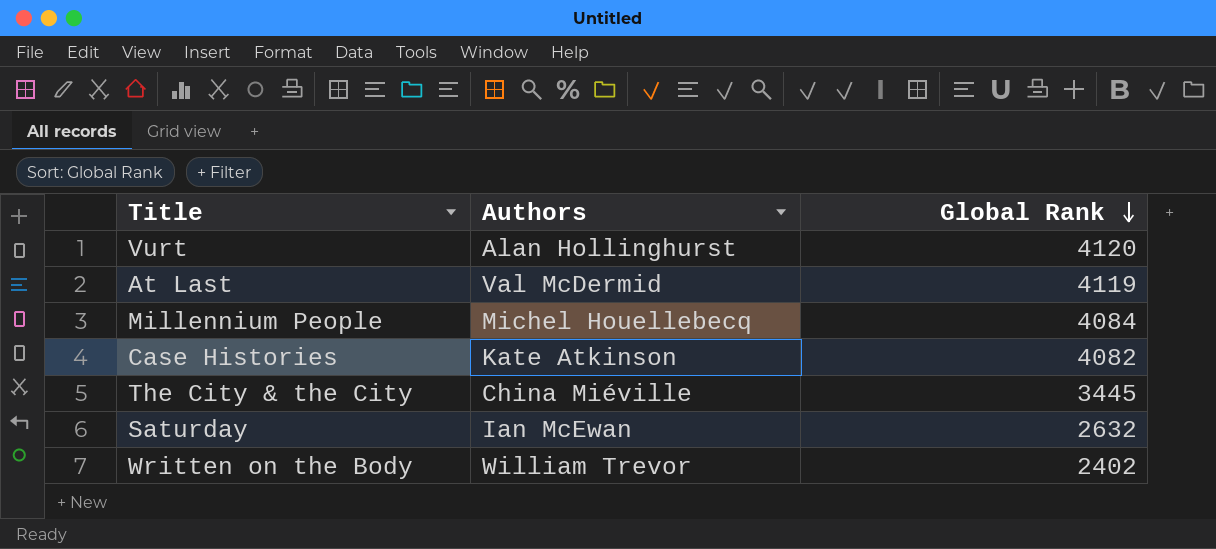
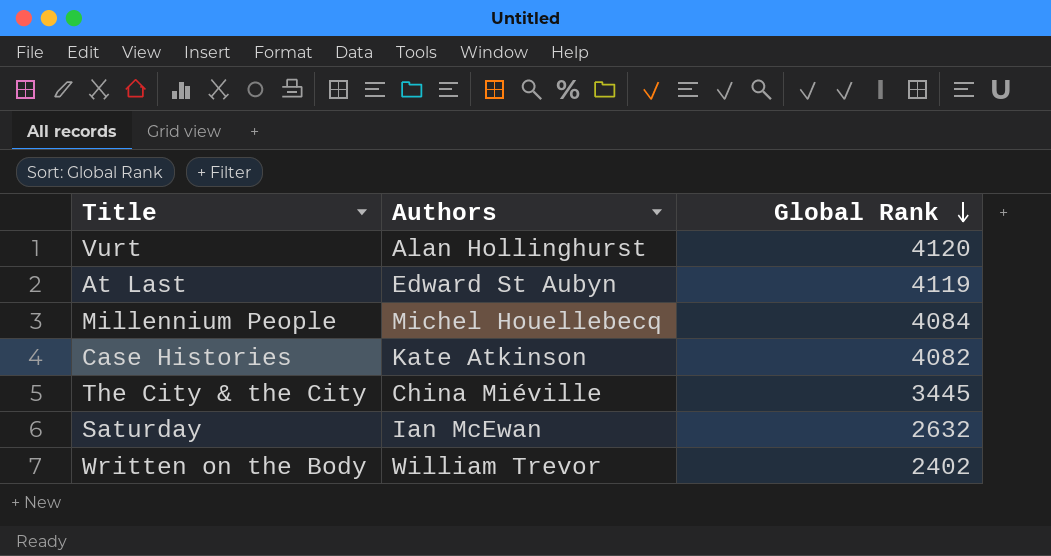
At Last | Authors: Val McDermid -> Edward St Aubyn

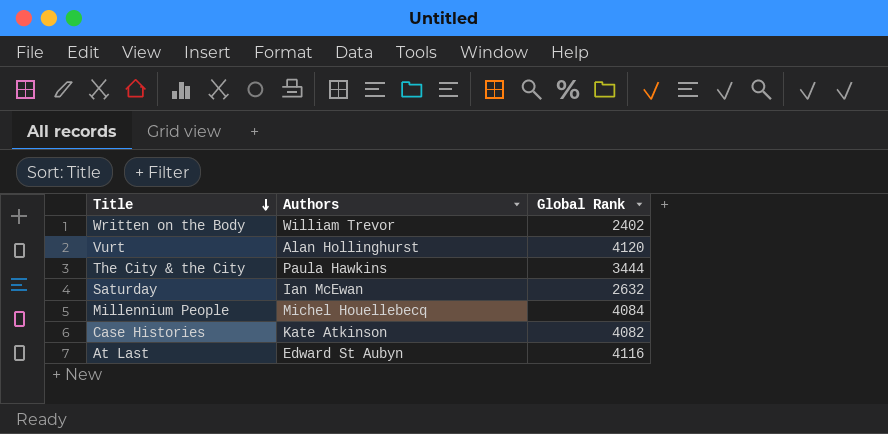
row order: Global Rank descending -> Title descending
The City & the City | Authors: China Miéville -> Paula Hawkins
The City & the City | Global Rank: 3445 -> 3444
At Last | Global Rank: 4119 -> 4116

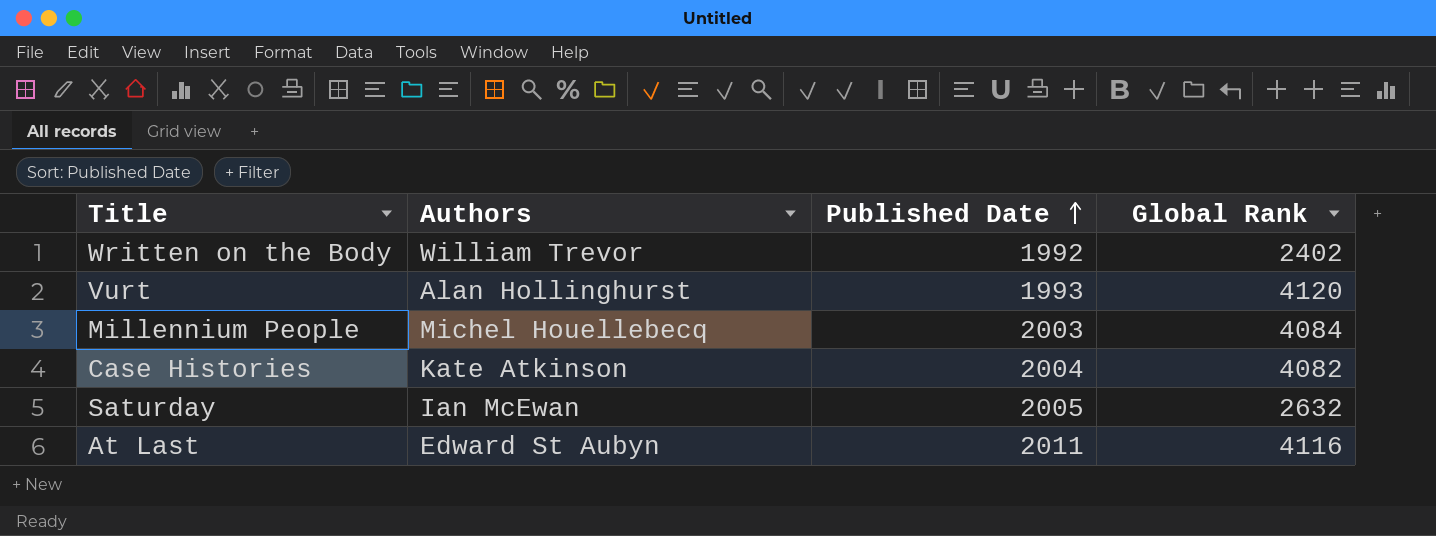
row order: Title descending -> Published Date ascending
column Published Date | position: none -> 3
row The City & the City: Paula Hawkins | 3444 -> none

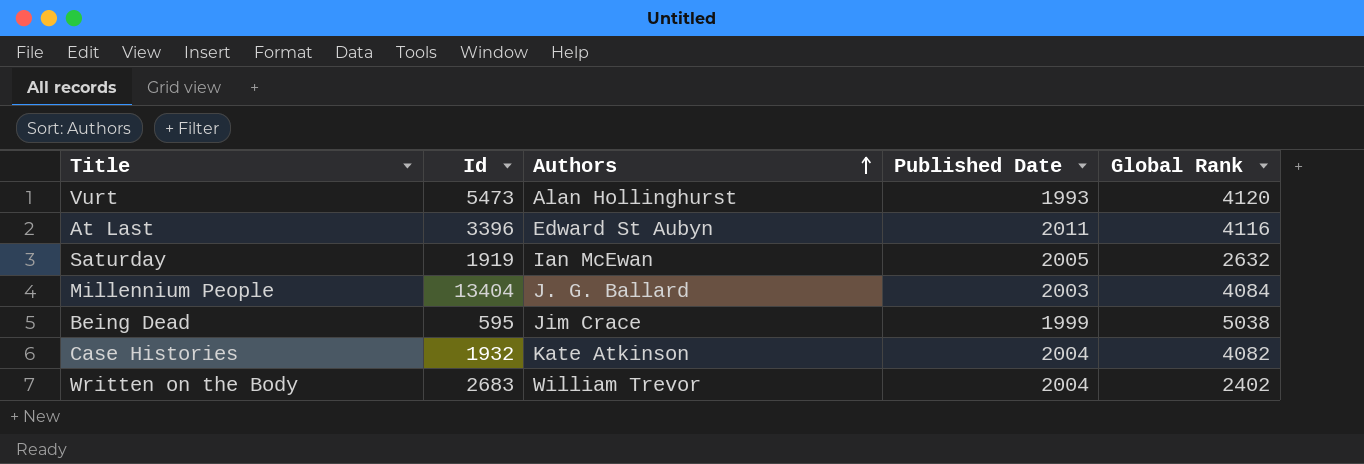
row order: Published Date ascending -> Authors ascending
column Id | position: none -> 2
Millennium People | Authors: Michel Houellebecq -> J. G. Ballard
row Being Dead: none -> 595 | Jim Crace | 1999 | 5038
Written on the Body | Published Date: 1992 -> 2004

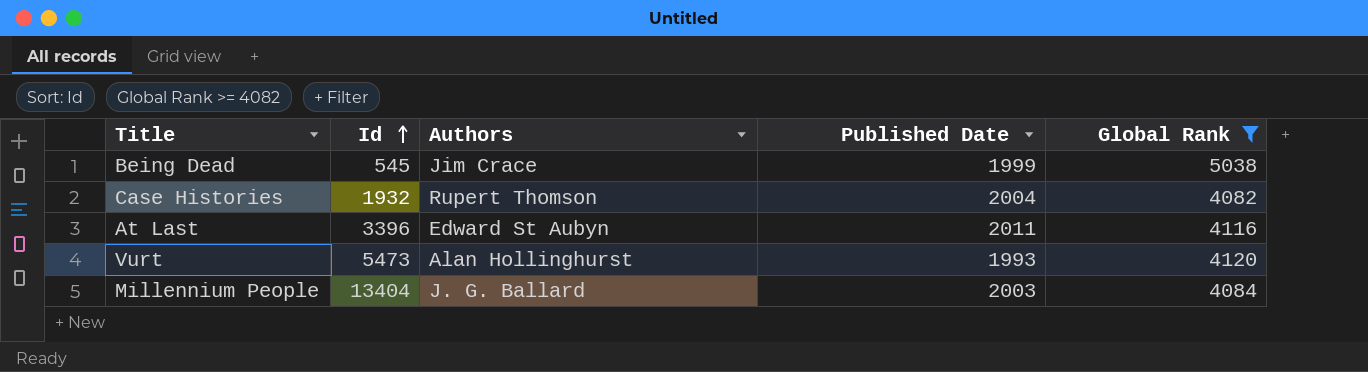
filter: none -> Global Rank >= 4082
row order: Authors ascending -> Id ascending
Being Dead | Id: 595 -> 545
Case Histories | Authors: Kate Atkinson -> Rupert Thomson

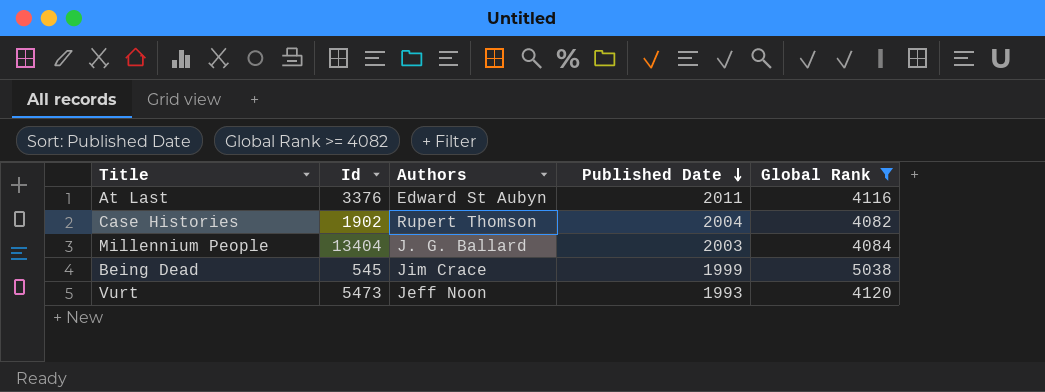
row order: Id ascending -> Published Date descending
At Last | Id: 3396 -> 3376
Case Histories | Id: 1932 -> 1902
Vurt | Authors: Alan Hollinghurst -> Jeff Noon

